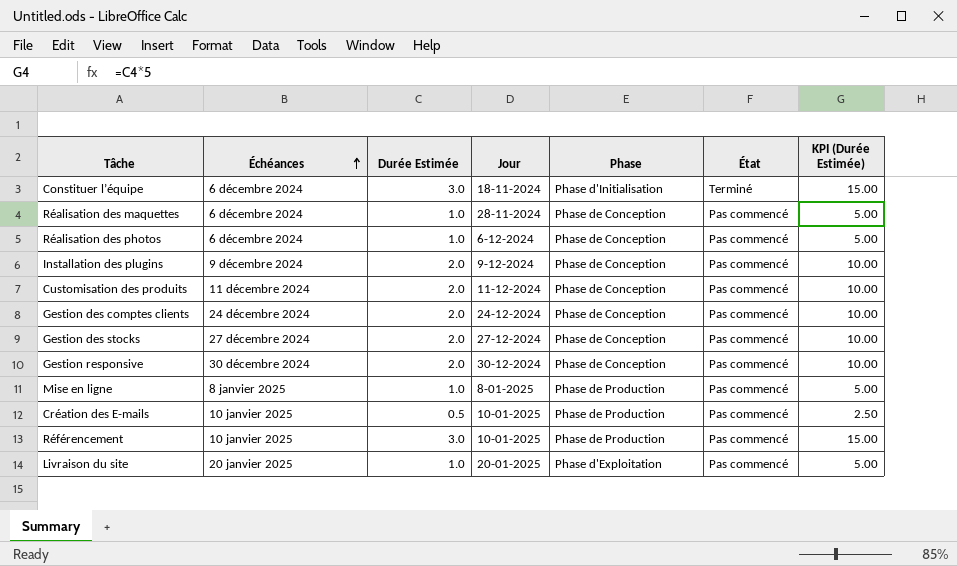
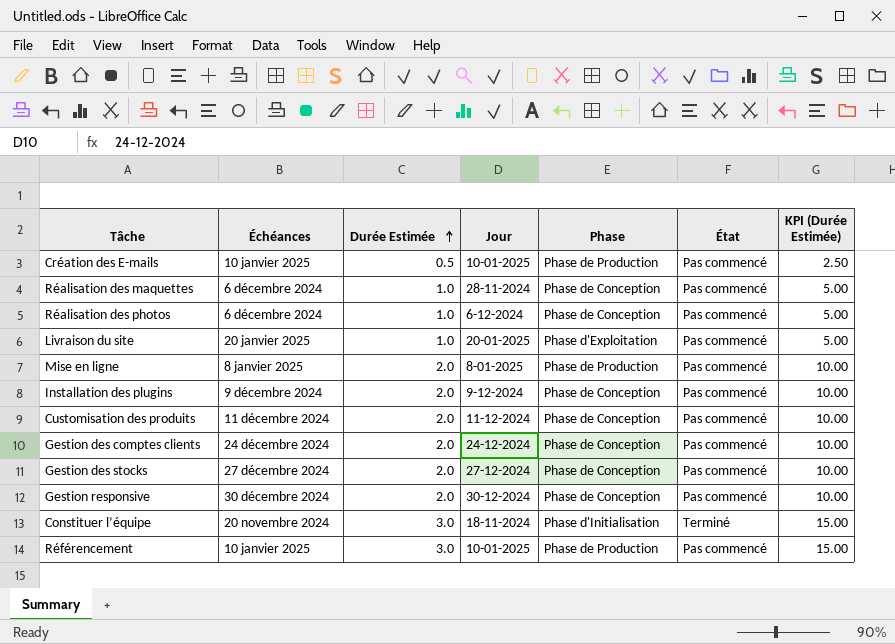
row order: Échéances ascending -> Durée Estimée ascending
Mise en ligne | Durée Estimée: 1.0 -> 2.0
Mise en ligne | KPI (Durée Estimée): 5.00 -> 10.00
Constituer l’équipe | Échéances: 6 décembre 2024 -> 20 novembre 2024

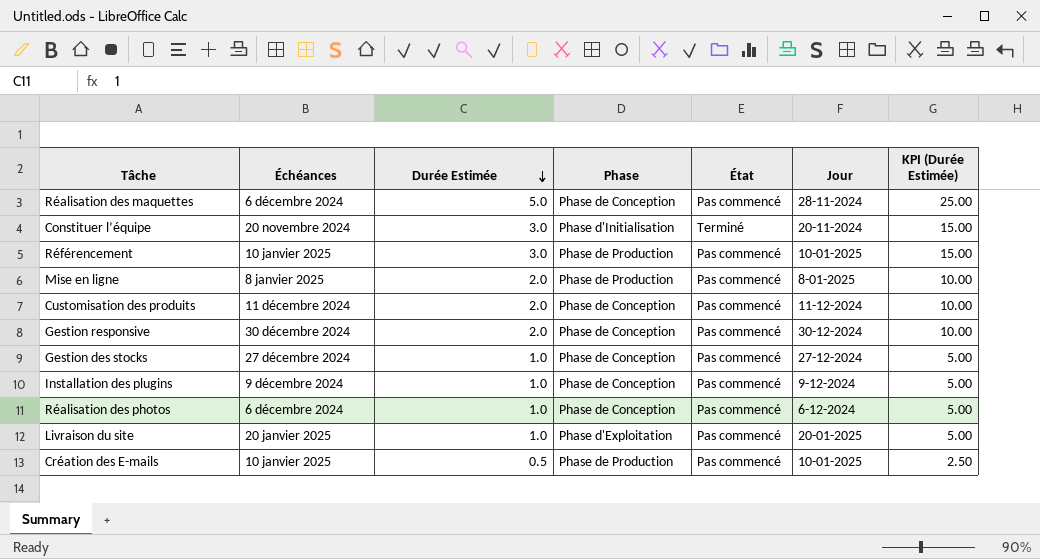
row order: Durée Estimée ascending -> Durée Estimée descending
column Jour | position: 4 -> 6
row Gestion des comptes clients: 24 décembre 2024 | 2.0 | 24-12-2024 | Phase de Conception | Pas commencé | 10.00 -> none
Réalisation des maquettes | Durée Estimée: 1.0 -> 5.0
Réalisation des maquettes | KPI (Durée Estimée): 5.00 -> 25.00
Constituer l’équipe | Jour: 18-11-2024 -> 20-11-2024
Gestion des stocks | Durée Estimée: 2.0 -> 1.0
Gestion des stocks | KPI (Durée Estimée): 10.00 -> 5.00
Installation des plugins | Durée Estimée: 2.0 -> 1.0
Installation des plugins | KPI (Durée Estimée): 10.00 -> 5.00

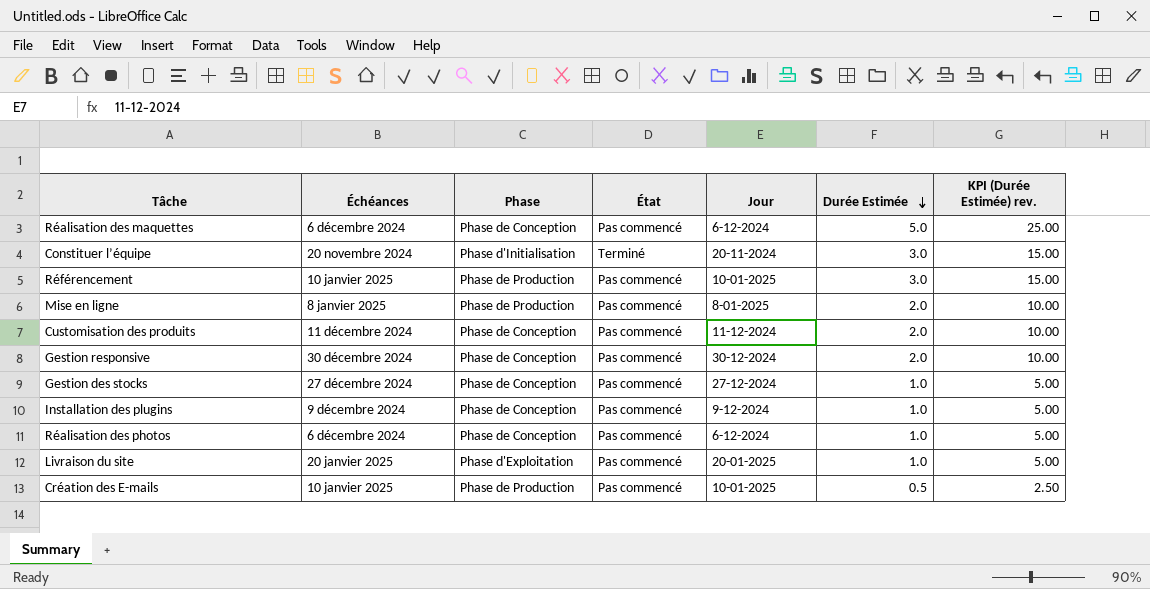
column Durée Estimée | position: 3 -> 6
column name: KPI (Durée Estimée) -> KPI (Durée Estimée) rev.
Réalisation des maquettes | Jour: 28-11-2024 -> 6-12-2024

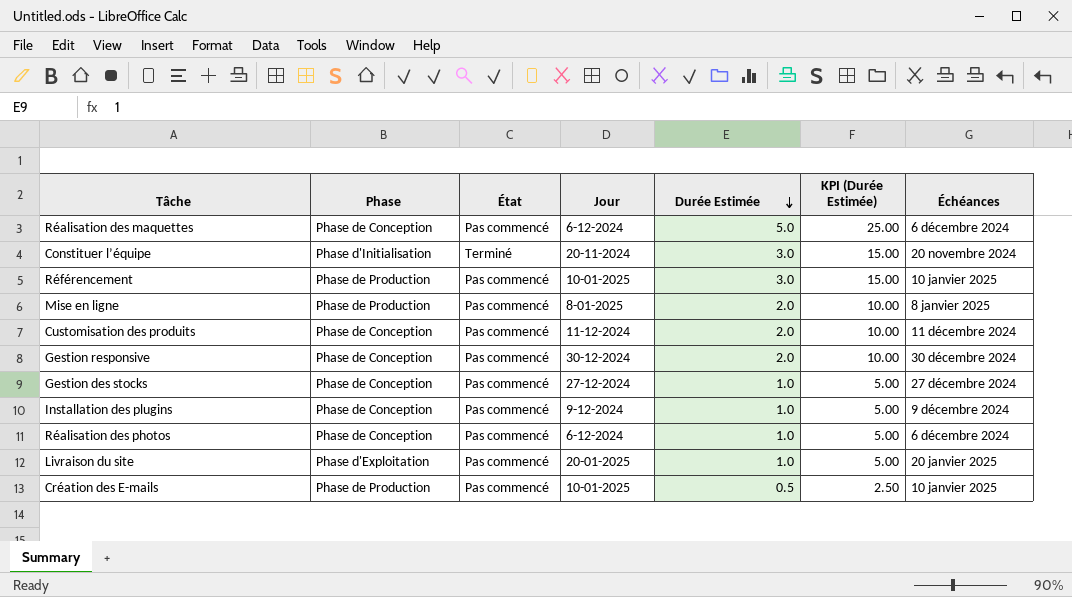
column name: KPI (Durée Estimée) rev. -> KPI (Durée Estimée)
column Échéances | position: 2 -> 7

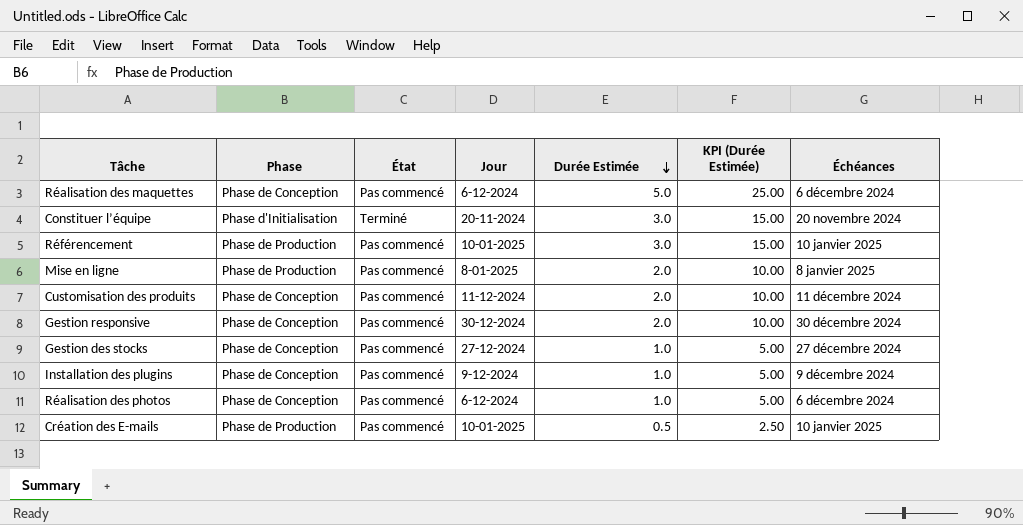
row Livraison du site: Phase d'Exploitation | Pas commencé | 20-01-2025 | 1.0 | 5.00 | 20 janvier 2025 -> none

